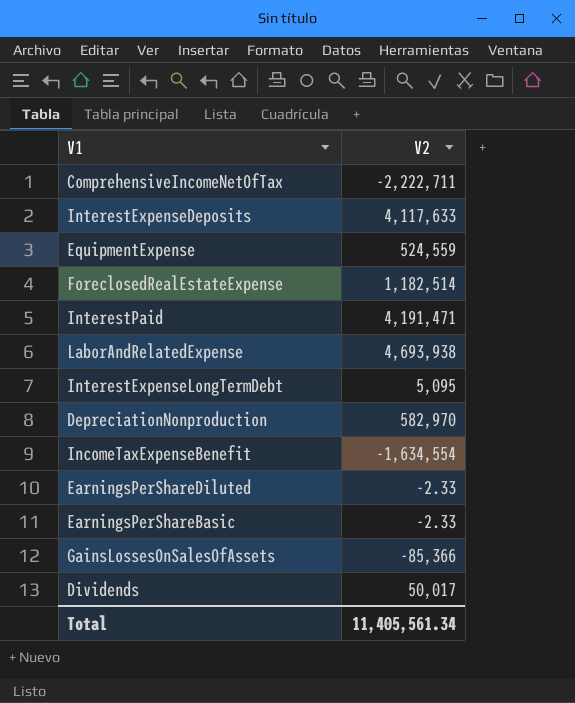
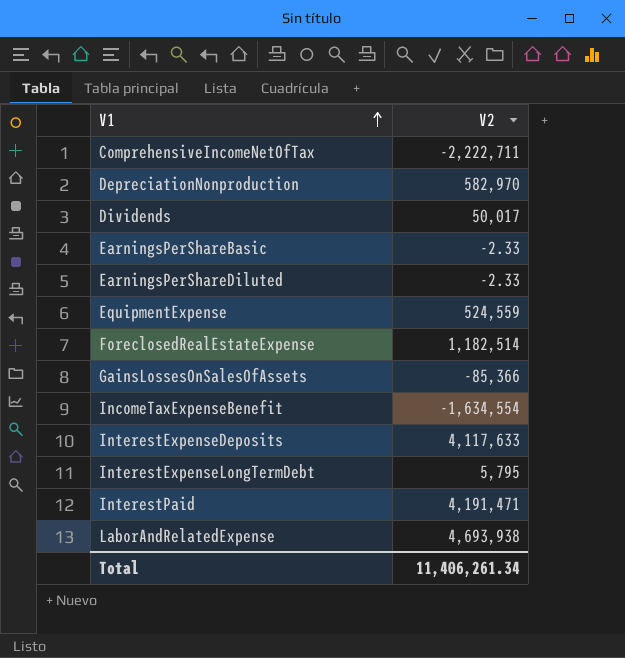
row order: none -> V1 ascending
InterestExpenseLongTermDebt | V2: 5,095 -> 5,795
Total | V2: 11,405,561.34 -> 11,406,261.34

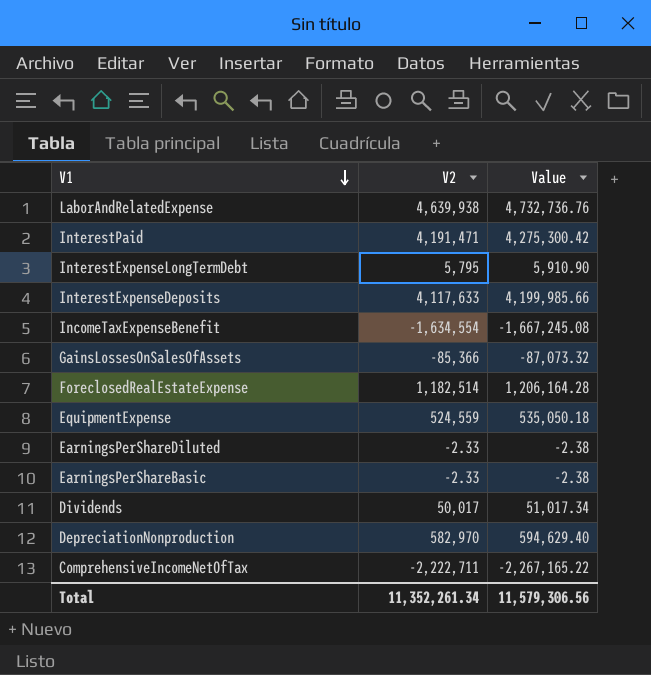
row order: V1 ascending -> V1 descending
column Value | formula: none -> [V2] * 1.02
LaborAndRelatedExpense | V2: 4,693,938 -> 4,639,938
Total | V2: 11,406,261.34 -> 11,352,261.34

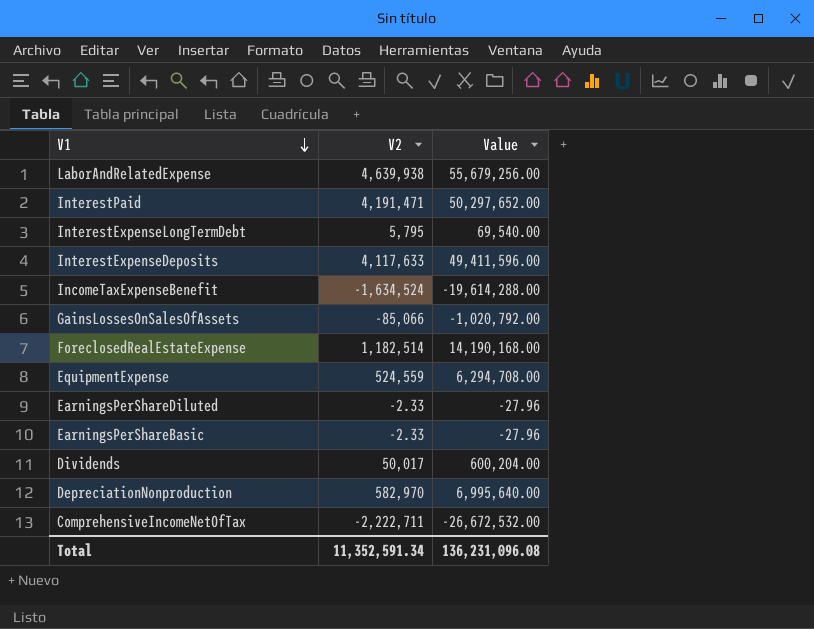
column Value | formula: [V2] * 1.02 -> [V2] * 12
IncomeTaxExpenseBenefit | V2: -1,634,554 -> -1,634,524
GainsLossesOnSalesOfAssets | V2: -85,366 -> -85,066
Total | V2: 11,352,261.34 -> 11,352,591.34
Total | Value: 11,579,306.56 -> 136,231,096.08

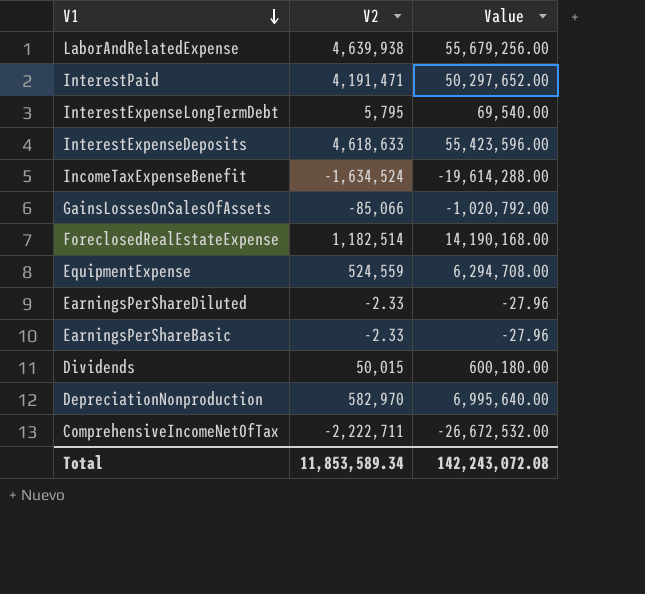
InterestExpenseDeposits | V2: 4,117,633 -> 4,618,633
InterestExpenseDeposits | Value: 49,411,596.00 -> 55,423,596.00
Dividends | V2: 50,017 -> 50,015
Dividends | Value: 600,204.00 -> 600,180.00
Total | V2: 11,352,591.34 -> 11,853,589.34
Total | Value: 136,231,096.08 -> 142,243,072.08

